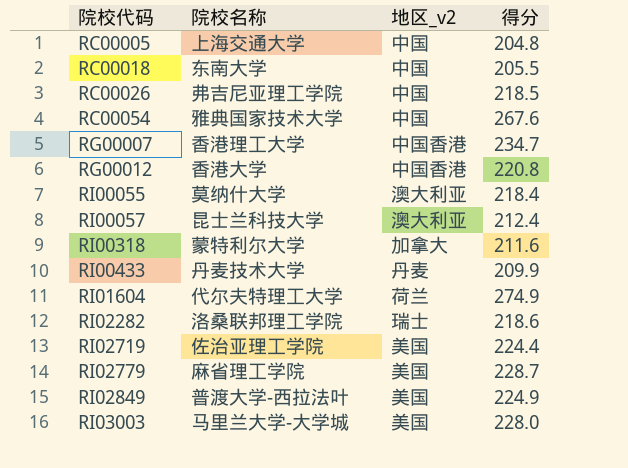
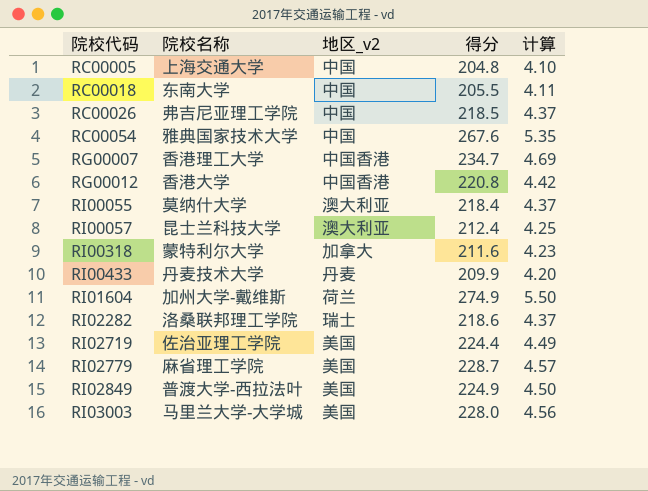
column 计算 | formula: none -> [得分] * 0.02
RI01604 | 院校名称: 代尔夫特理工大学 -> 加州大学-戴维斯

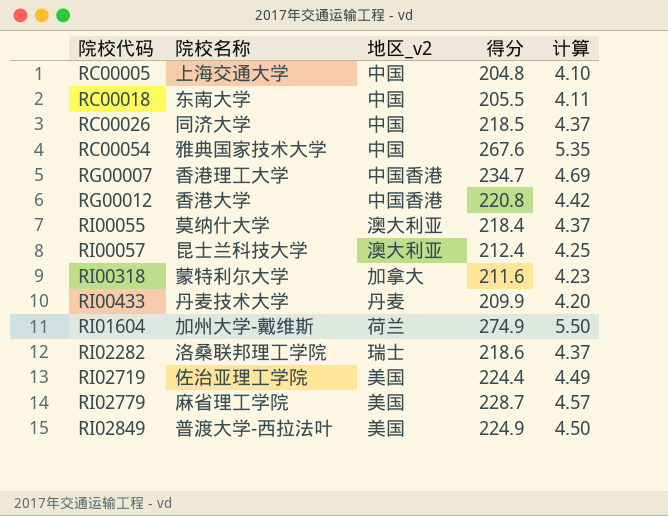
row RI03003: 马里兰大学-大学城 | 美国 | 228.0 | 4.56 -> none
RC00026 | 院校名称: 弗吉尼亚理工学院 -> 同济大学

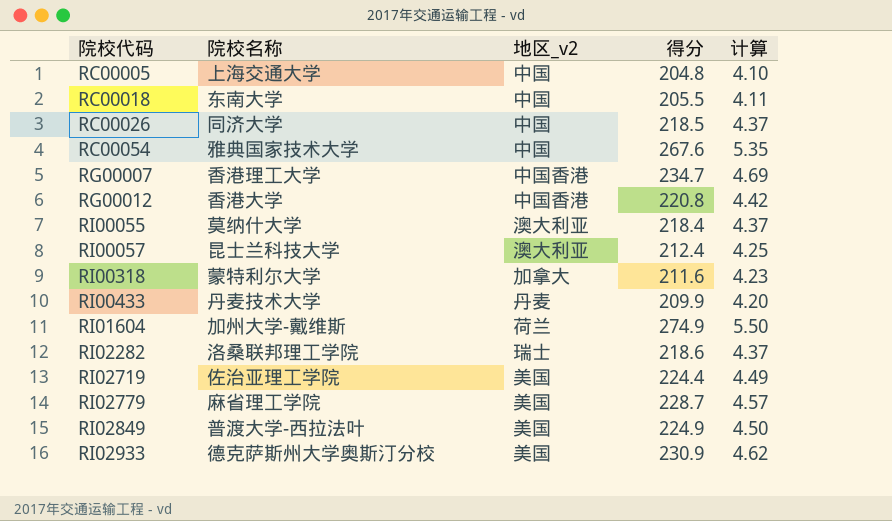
row RI02933: none -> 德克萨斯州大学奥斯汀分校 | 美国 | 230.9 | 4.62

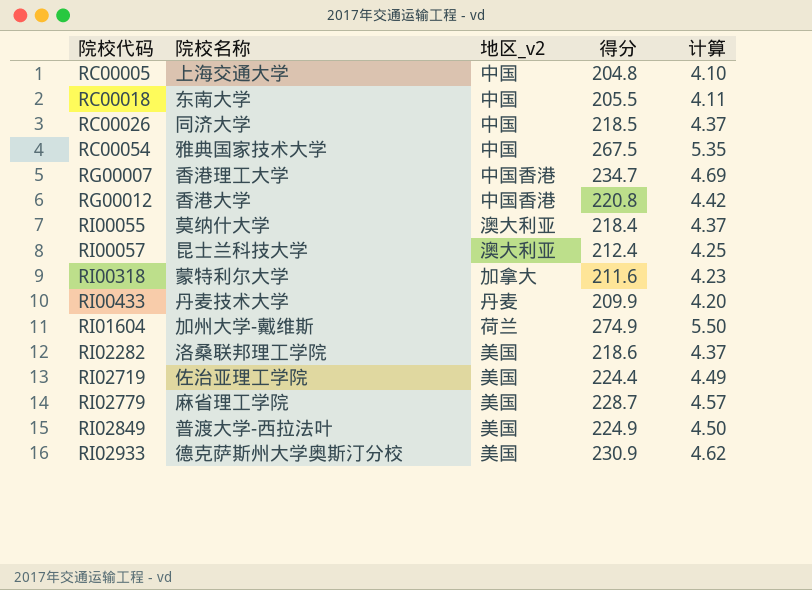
RC00054 | 得分: 267.6 -> 267.5
RI02282 | 地区_v2: 瑞士 -> 美国

